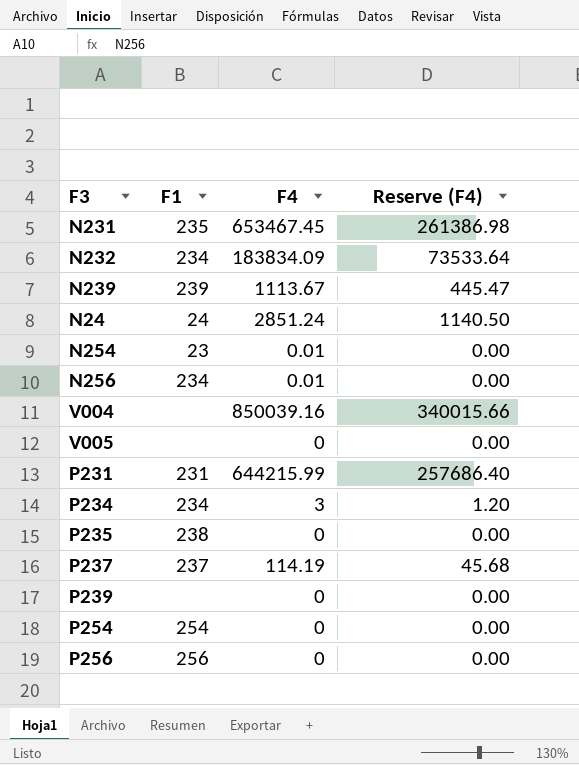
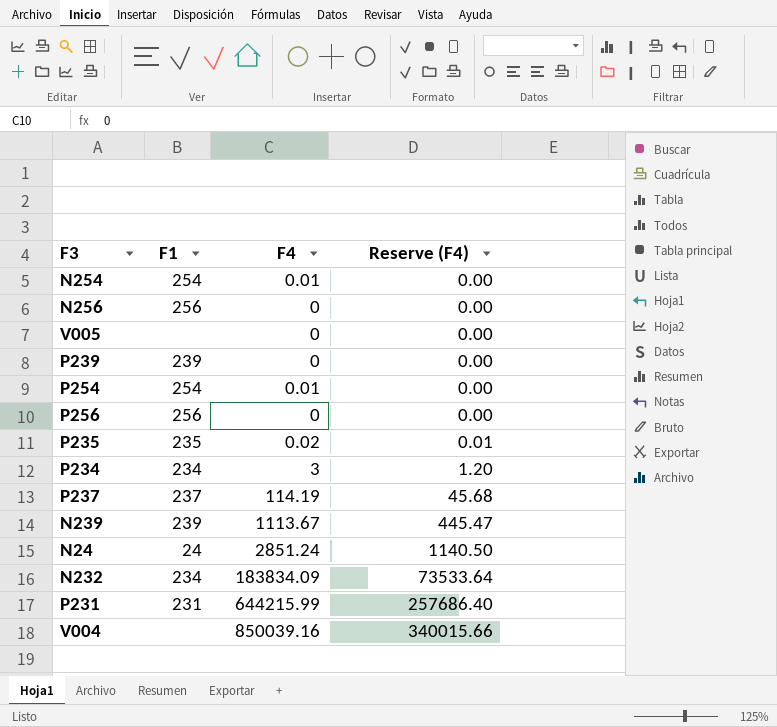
row order: none -> Reserve (F4) ascending
row N231: 235 | 653467.45 | 261386.98 -> none
N254 | F1: 23 -> 254
N256 | F1: 234 -> 256
N256 | F4: 0.01 -> 0
P239 | F1: none -> 239
P254 | F4: 0 -> 0.01
P235 | F1: 238 -> 235
P235 | F4: 0 -> 0.02
P235 | Reserve (F4): 0.00 -> 0.01

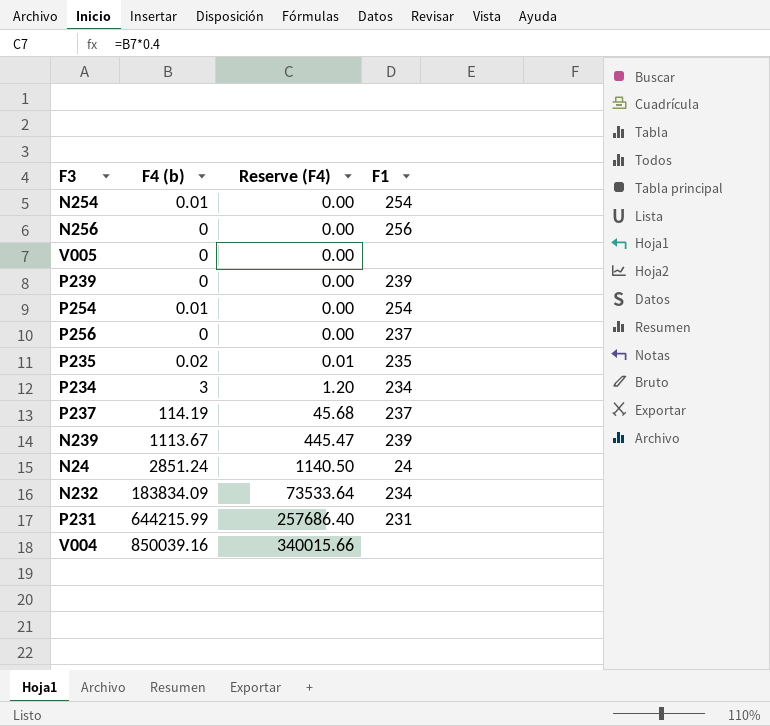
column name: F4 -> F4 (b)
column F1 | position: 2 -> 4
P256 | F1: 256 -> 237

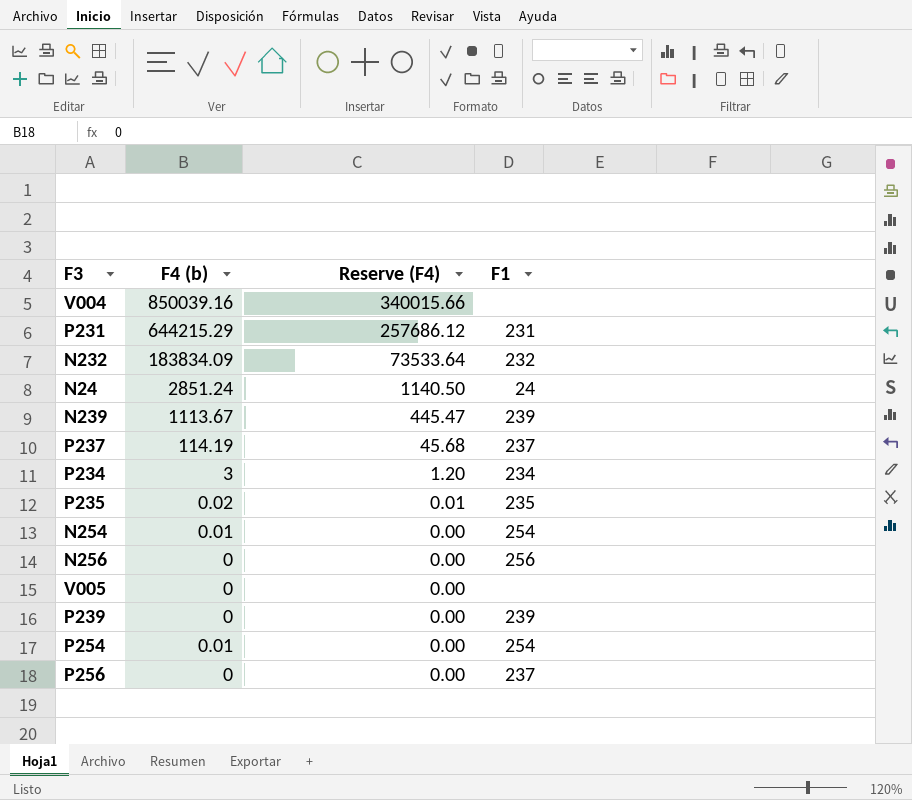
row order: Reserve (F4) ascending -> Reserve (F4) descending
P231 | F4 (b): 644215.99 -> 644215.29
P231 | Reserve (F4): 257686.40 -> 257686.12
N232 | F1: 234 -> 232

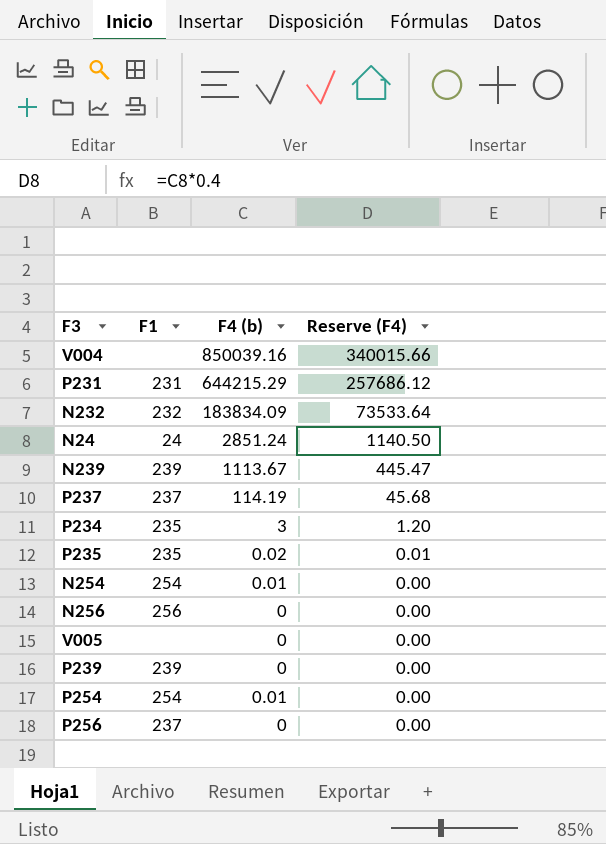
column F1 | position: 4 -> 2
P234 | F1: 234 -> 235

